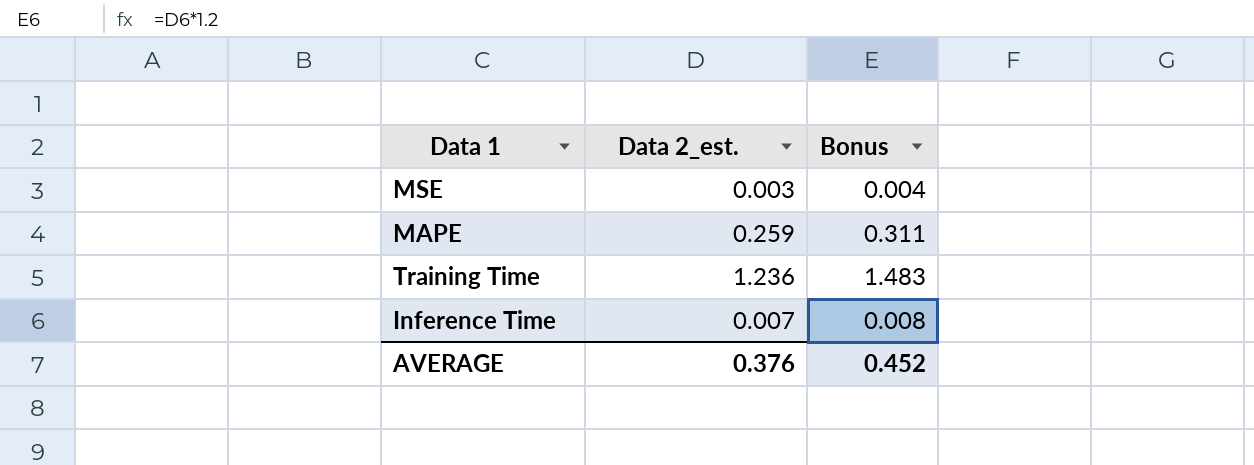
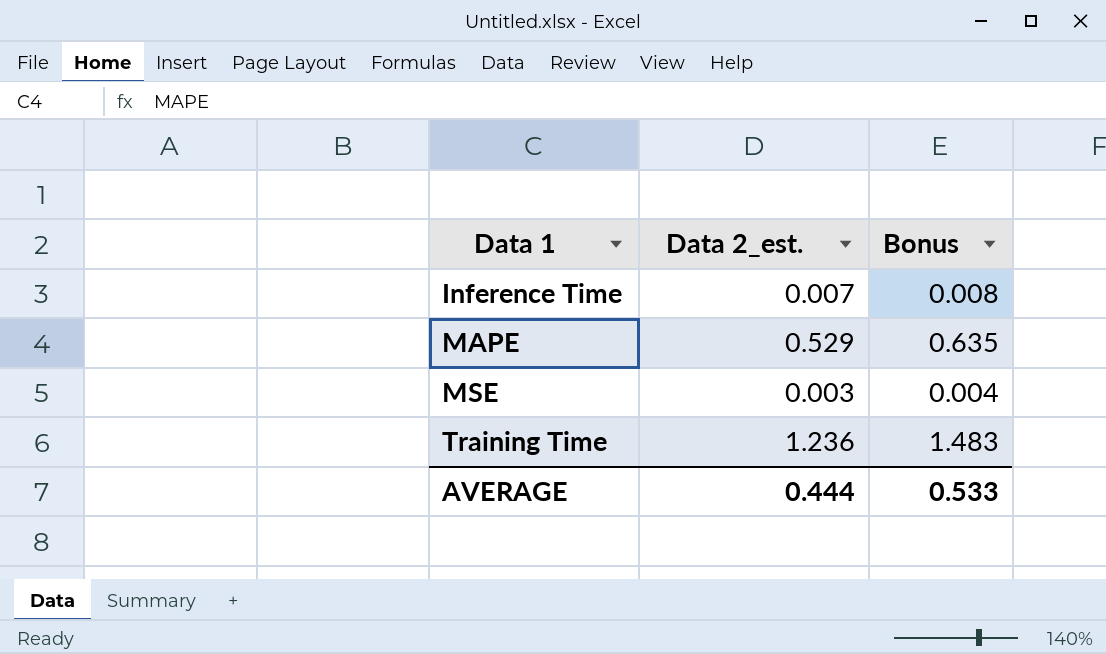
row order: none -> Data 1 ascending
MAPE | Data 2_est.: 0.259 -> 0.529
MAPE | Bonus: 0.311 -> 0.635
AVERAGE | Data 2_est.: 0.376 -> 0.444
AVERAGE | Bonus: 0.452 -> 0.533

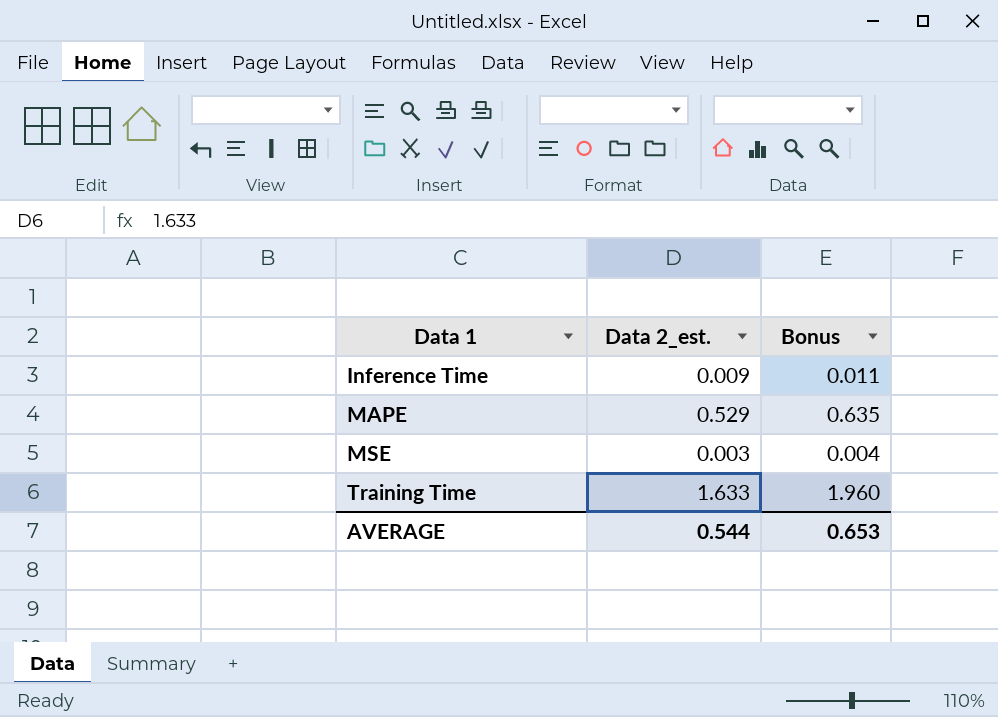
Inference Time | Data 2_est.: 0.007 -> 0.009
Inference Time | Bonus: 0.008 -> 0.011
Training Time | Data 2_est.: 1.236 -> 1.633
Training Time | Bonus: 1.483 -> 1.960
AVERAGE | Data 2_est.: 0.444 -> 0.544
AVERAGE | Bonus: 0.533 -> 0.653

